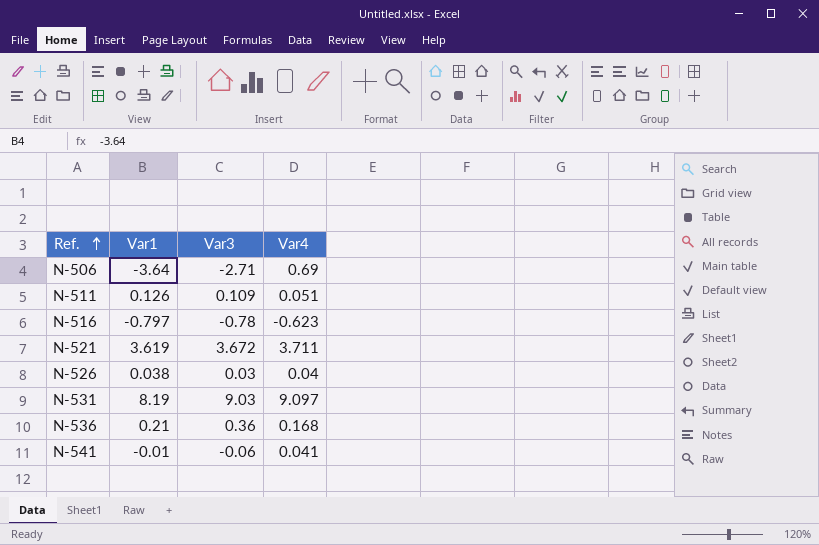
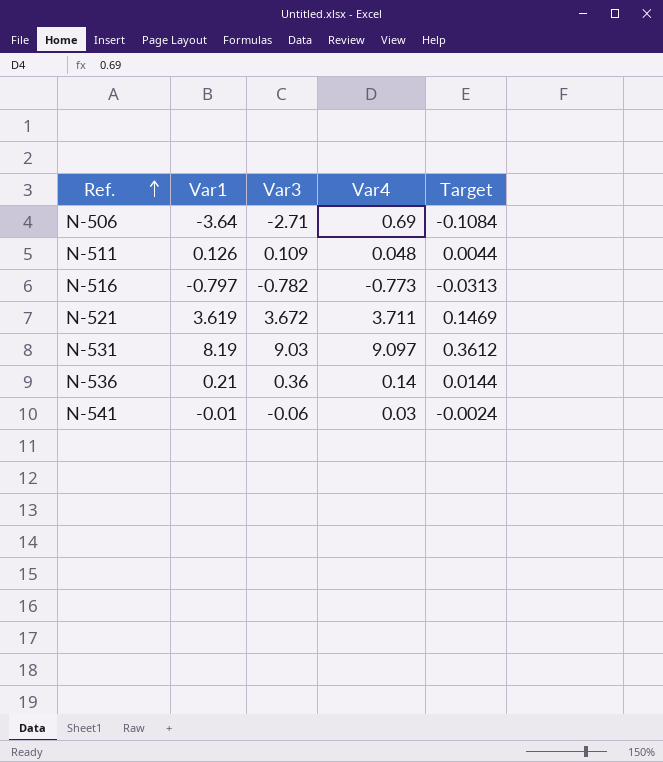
column Target | formula: none -> [Var3] * 0.04
row N-526: 0.038 | 0.03 | 0.04 -> none
N-511 | Var4: 0.051 -> 0.048
N-516 | Var3: -0.78 -> -0.782
N-516 | Var4: -0.623 -> -0.773
N-536 | Var4: 0.168 -> 0.14
N-541 | Var4: 0.041 -> 0.03

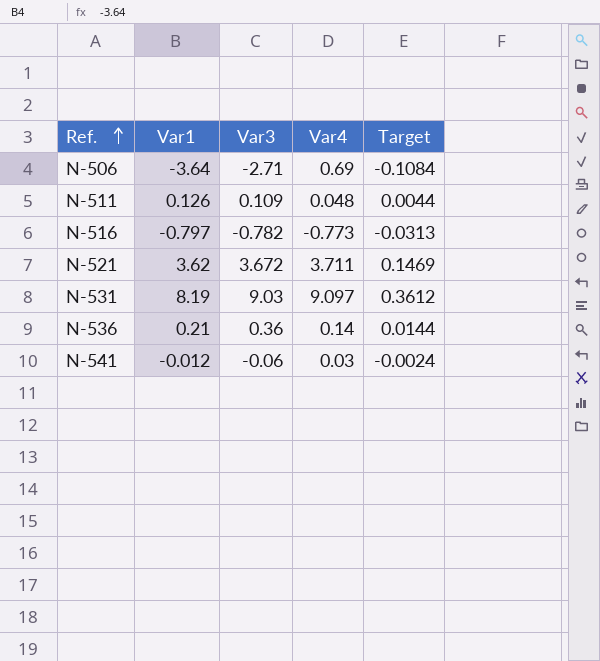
N-521 | Var1: 3.619 -> 3.62
N-541 | Var1: -0.01 -> -0.012

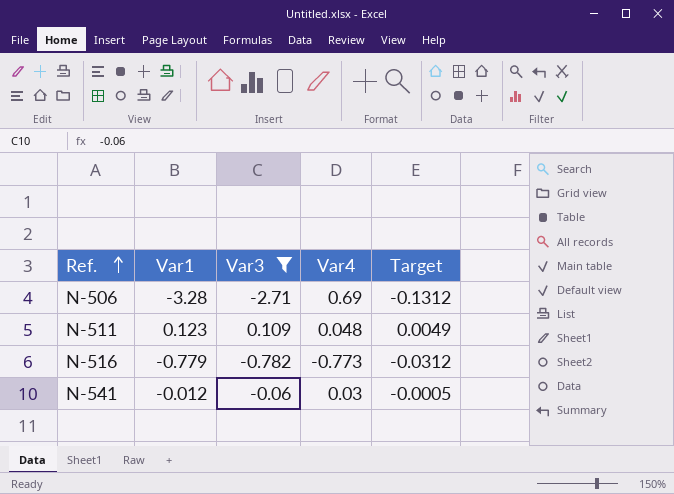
filter: none -> Var3 <= 0.109
column Target | formula: [Var3] * 0.04 -> [Var1] * 0.04
N-506 | Var1: -3.64 -> -3.28
N-511 | Var1: 0.126 -> 0.123
N-516 | Var1: -0.797 -> -0.779

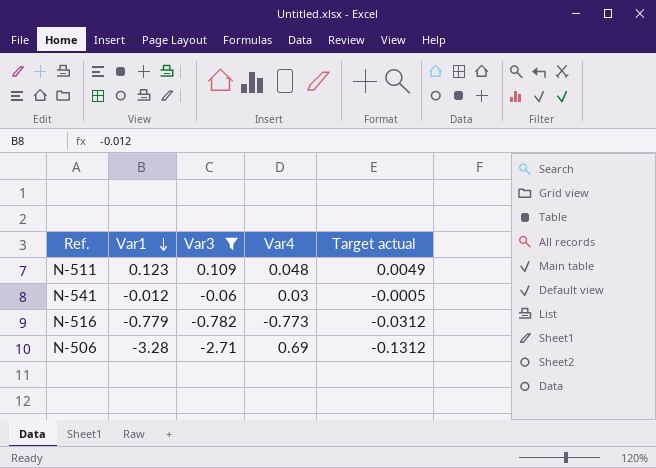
row order: Ref. ascending -> Var1 descending
column name: Target -> Target actual

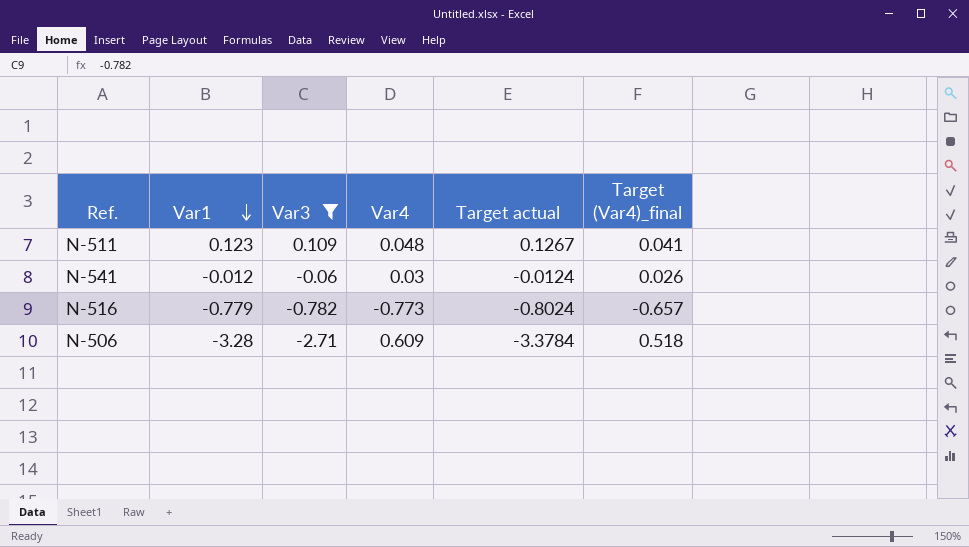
column Target actual | formula: [Var1] * 0.04 -> [Var1] * 1.03
column Target (Var4)_final | formula: none -> [Var4] * 0.85
N-506 | Var4: 0.69 -> 0.609

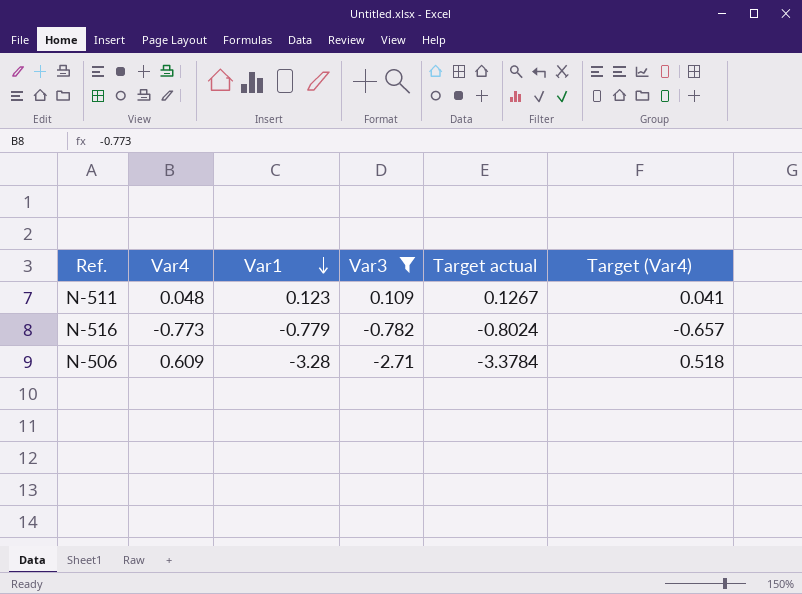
column Var4 | position: 4 -> 2
column name: Target (Var4)_final -> Target (Var4)
row N-541: -0.012 | -0.06 | 0.03 | -0.0124 | 0.026 -> none

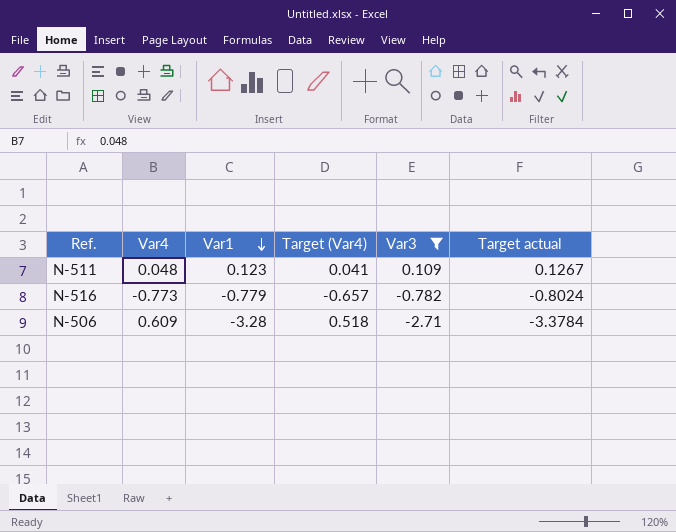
column Target (Var4) | position: 6 -> 4

